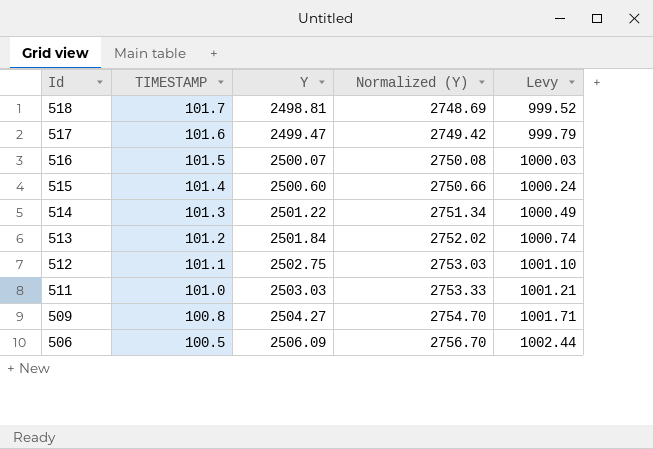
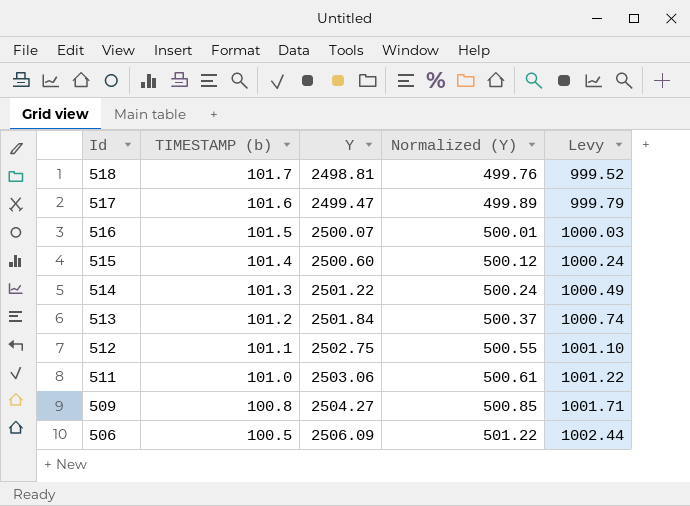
column name: TIMESTAMP -> TIMESTAMP (b)
column Normalized (Y) | formula: [Y] * 1.1 -> [Y] * 0.2
511 | Y: 2503.03 -> 2503.06
511 | Levy: 1001.21 -> 1001.22

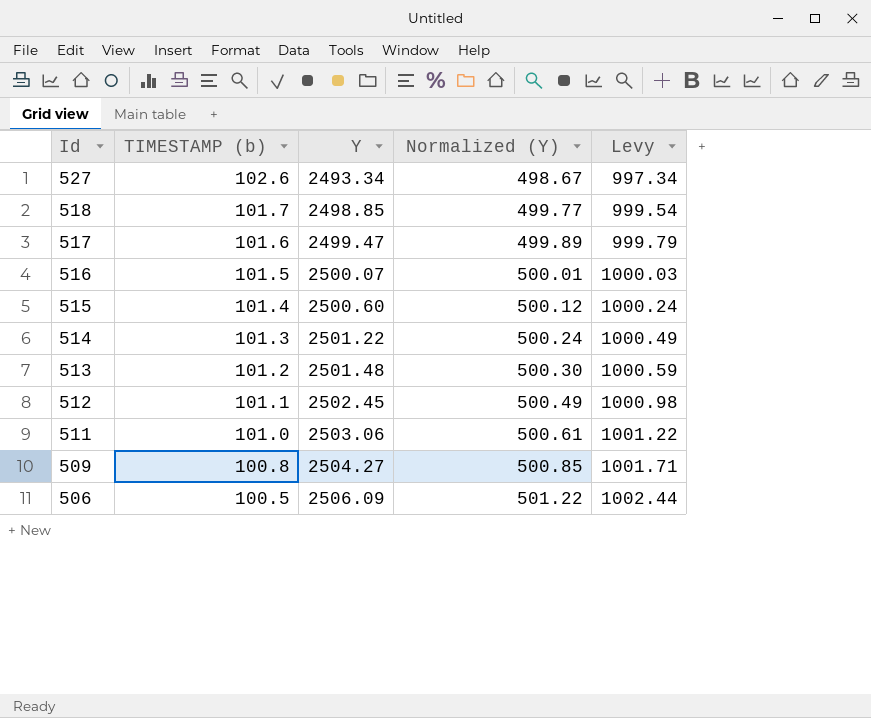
row 527: none -> 102.6 | 2493.34 | 498.67 | 997.34
518 | Y: 2498.81 -> 2498.85
518 | Normalized (Y): 499.76 -> 499.77
518 | Levy: 999.52 -> 999.54
513 | Y: 2501.84 -> 2501.48
513 | Normalized (Y): 500.37 -> 500.30
513 | Levy: 1000.74 -> 1000.59
512 | Y: 2502.75 -> 2502.45
512 | Normalized (Y): 500.55 -> 500.49
512 | Levy: 1001.10 -> 1000.98

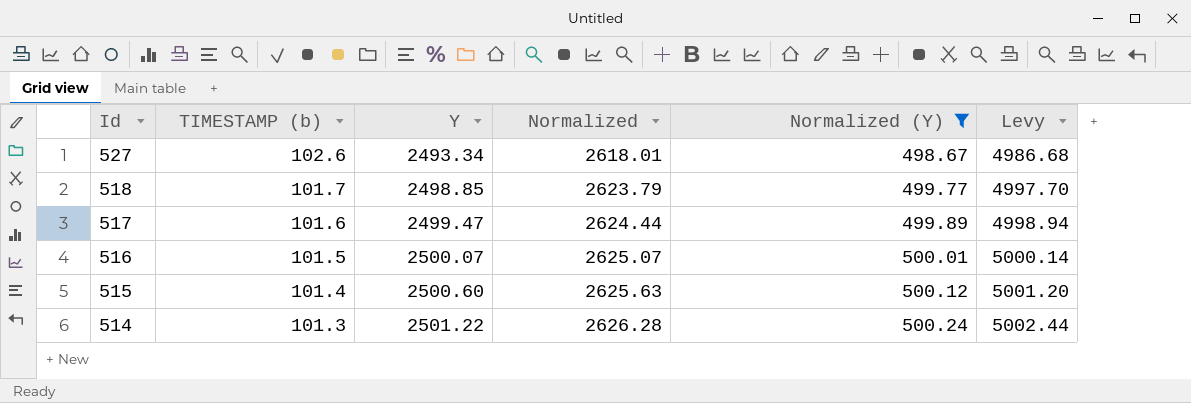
filter: none -> Normalized (Y) <= 500.24
column Normalized | formula: none -> [Y] * 1.05
column Levy | formula: [Y] * 0.4 -> [Y] * 2

